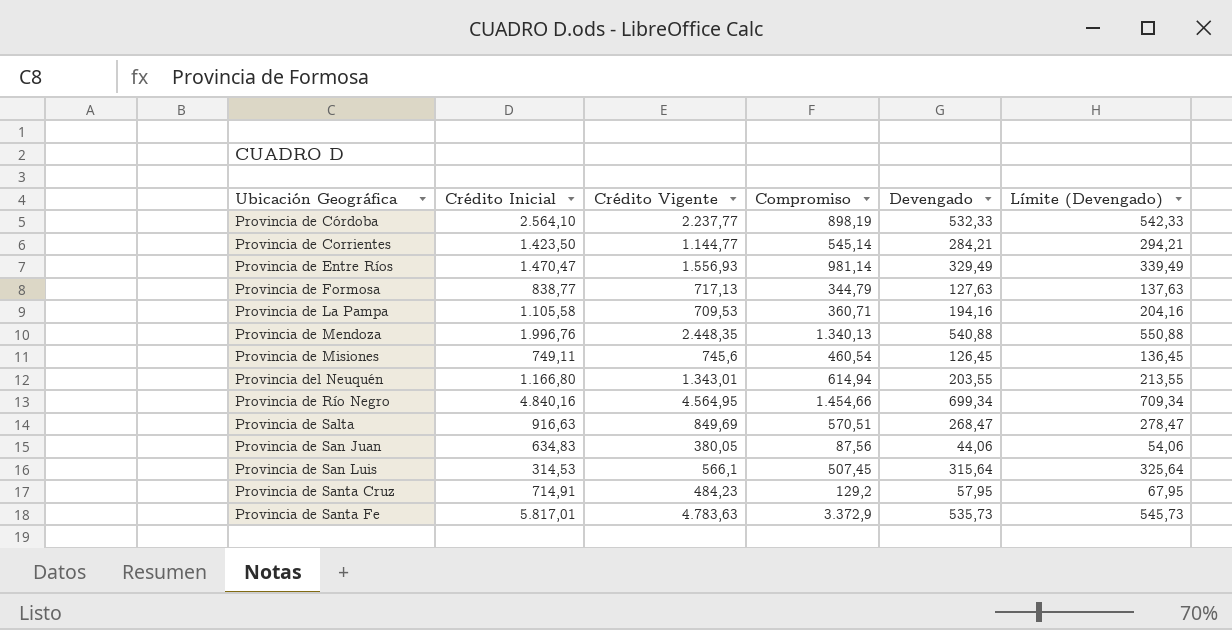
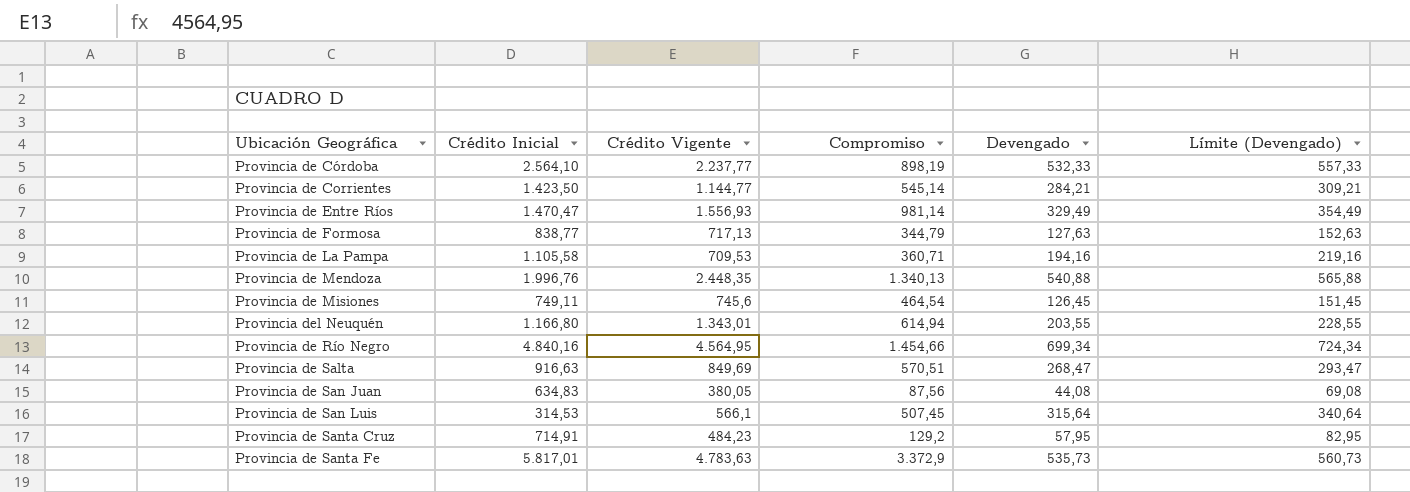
column Límite (Devengado) | formula: [Devengado] + 10 -> [Devengado] + 25
Provincia de Misiones | Compromiso: 460,54 -> 464,54
Provincia de San Juan | Devengado: 44,06 -> 44,08

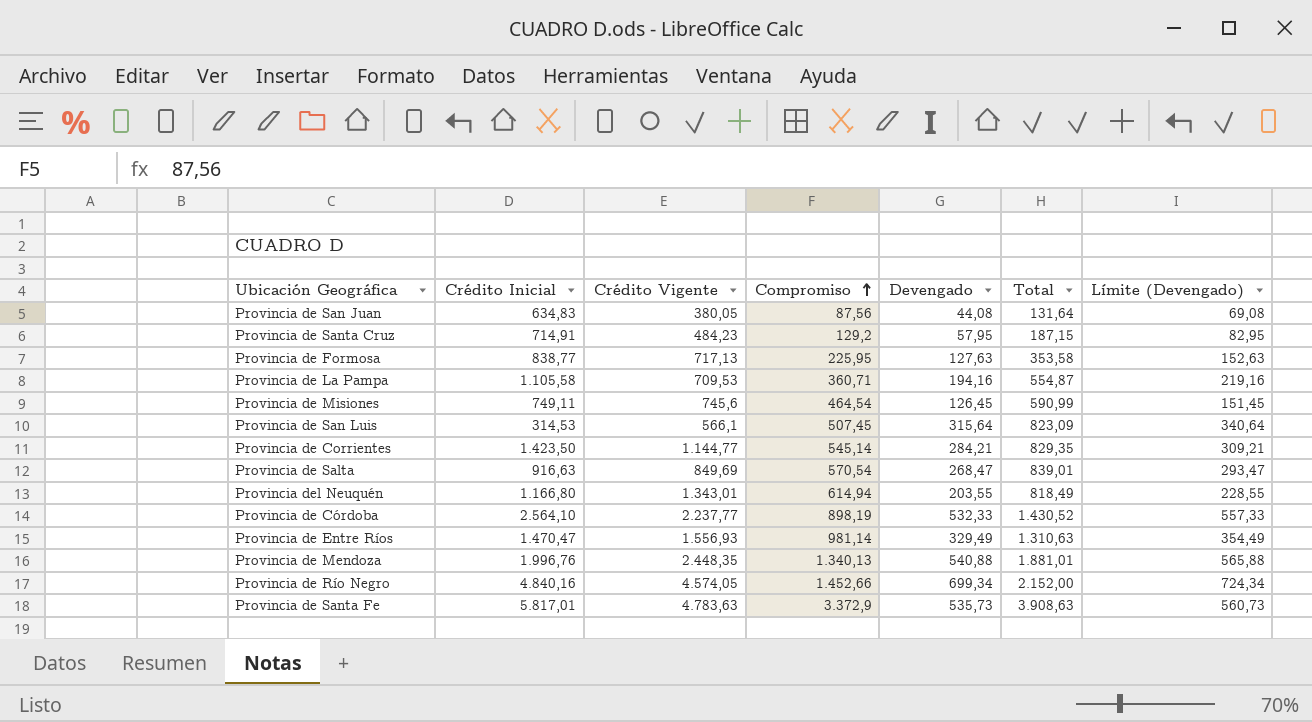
row order: none -> Compromiso ascending
column Total | formula: none -> [Compromiso] + [Devengado]
Provincia de Formosa | Compromiso: 344,79 -> 225,95
Provincia de Salta | Compromiso: 570,51 -> 570,54
Provincia de Río Negro | Crédito Vigente: 4.564,95 -> 4.574,05
Provincia de Río Negro | Compromiso: 1.454,66 -> 1.452,66

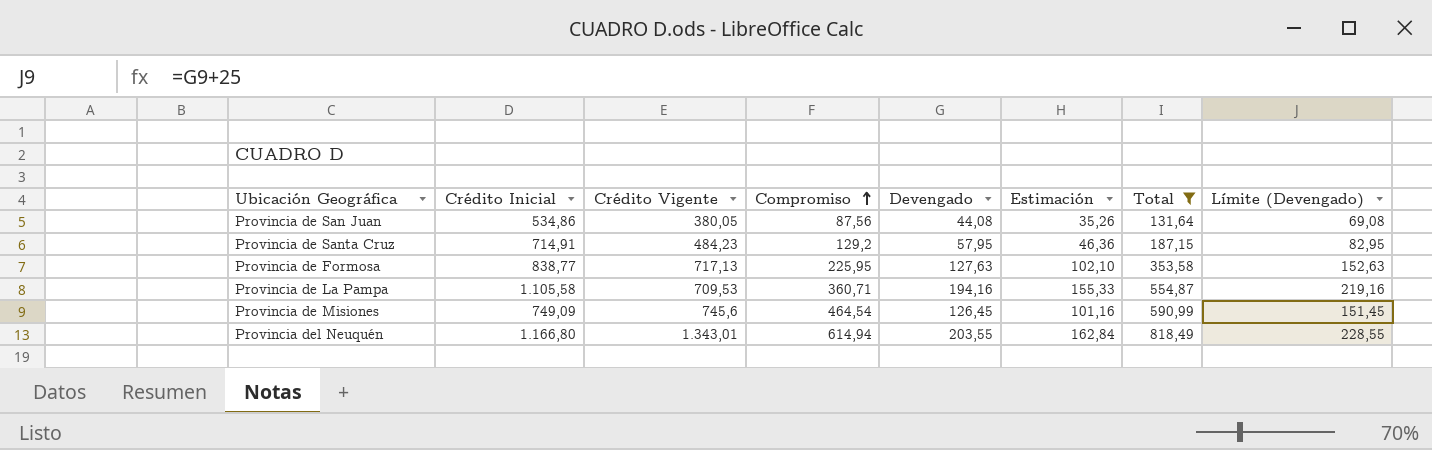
filter: none -> Total <= 818,49
column Estimación | formula: none -> [Devengado] * 0,8
Provincia de San Juan | Crédito Inicial: 634,83 -> 534,86
Provincia de Misiones | Crédito Inicial: 749,11 -> 749,09

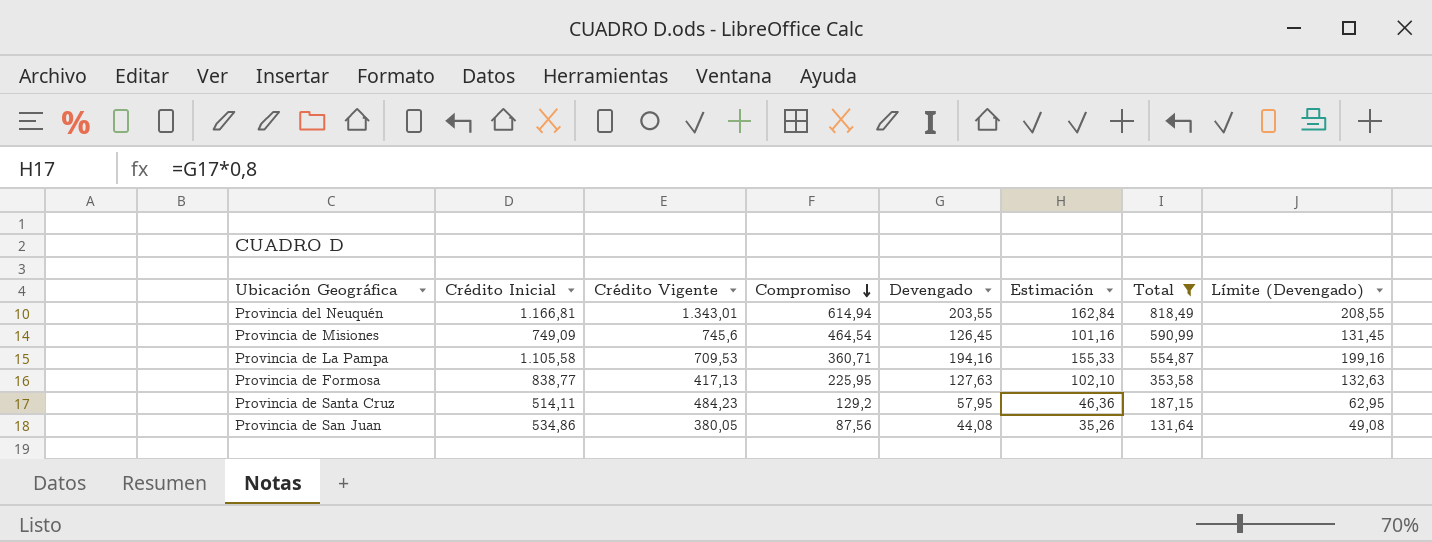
row order: Compromiso ascending -> Compromiso descending
column Límite (Devengado) | formula: [Devengado] + 25 -> [Devengado] + 5
Provincia del Neuquén | Crédito Inicial: 1.166,80 -> 1.166,81
Provincia de Formosa | Crédito Vigente: 717,13 -> 417,13
Provincia de Santa Cruz | Crédito Inicial: 714,91 -> 514,11

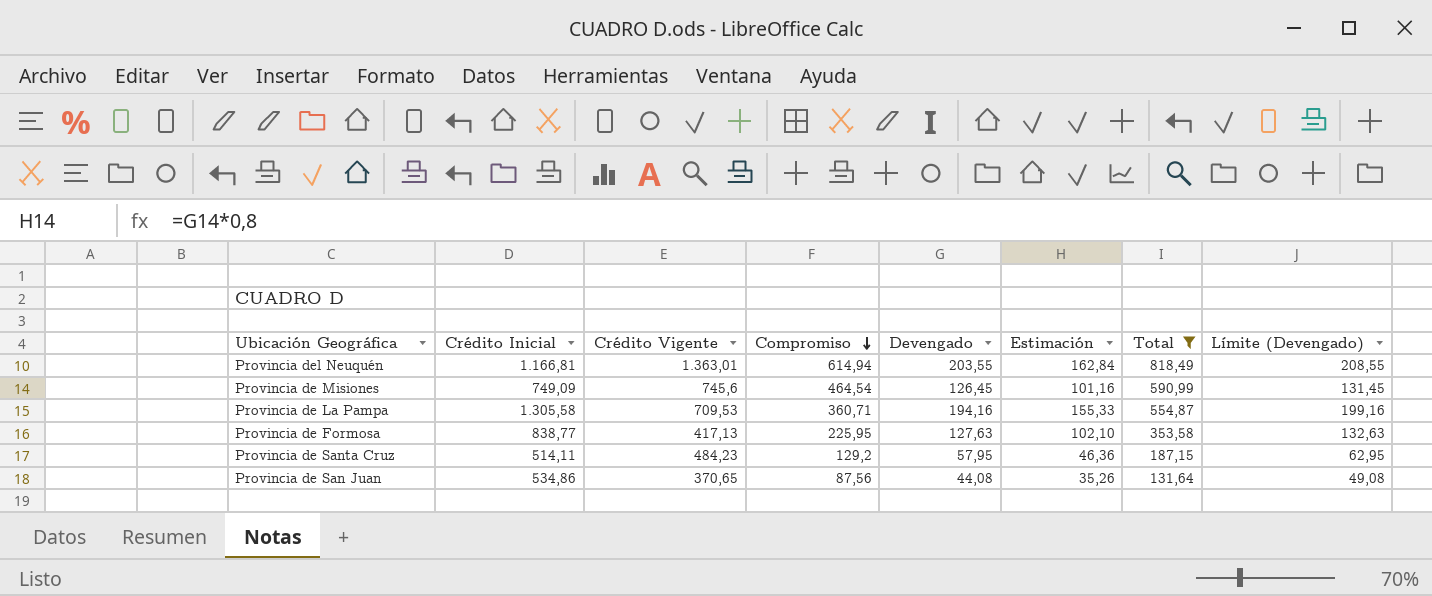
Provincia del Neuquén | Crédito Vigente: 1.343,01 -> 1.363,01
Provincia de La Pampa | Crédito Inicial: 1.105,58 -> 1.305,58
Provincia de San Juan | Crédito Vigente: 380,05 -> 370,65

